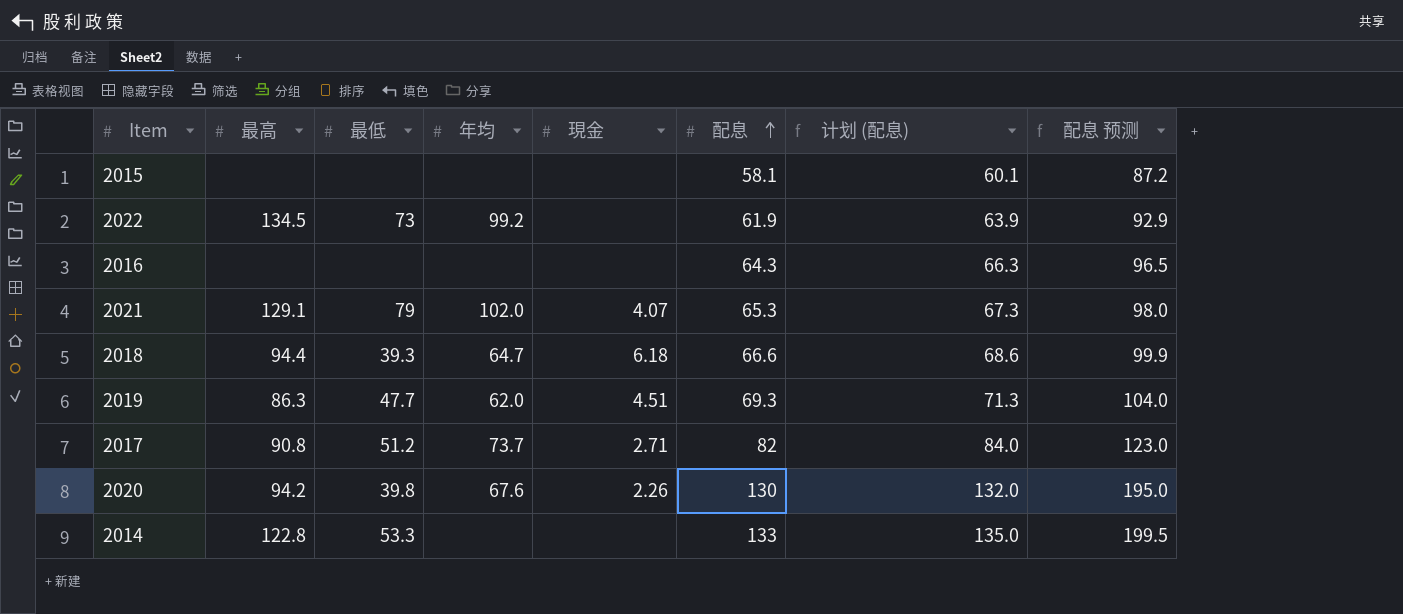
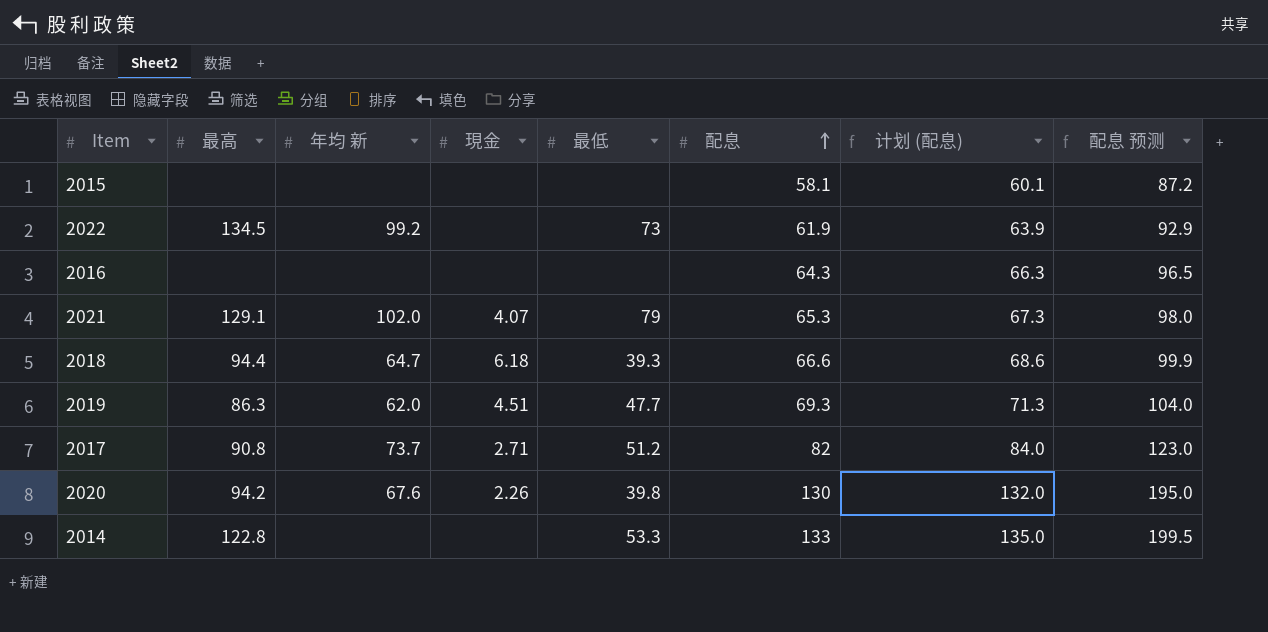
column name: 年均 -> 年均 新
column 最低 | position: 3 -> 5

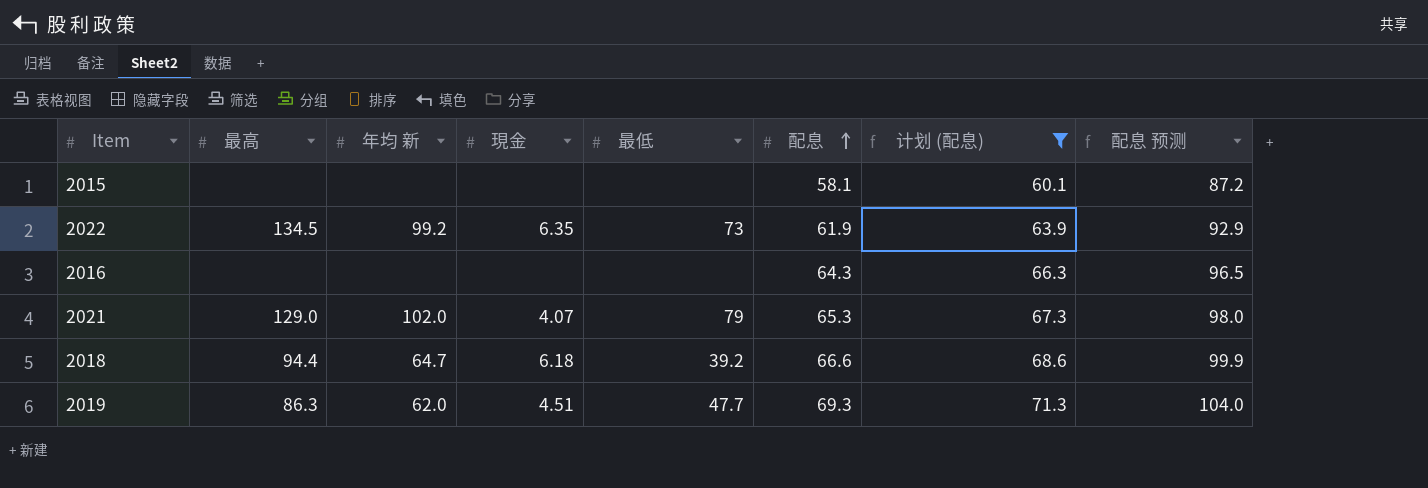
filter: none -> 计划 (配息) <= 71.3
2022 | 現金: none -> 6.35
2021 | 最高: 129.1 -> 129.0
2018 | 最低: 39.3 -> 39.2

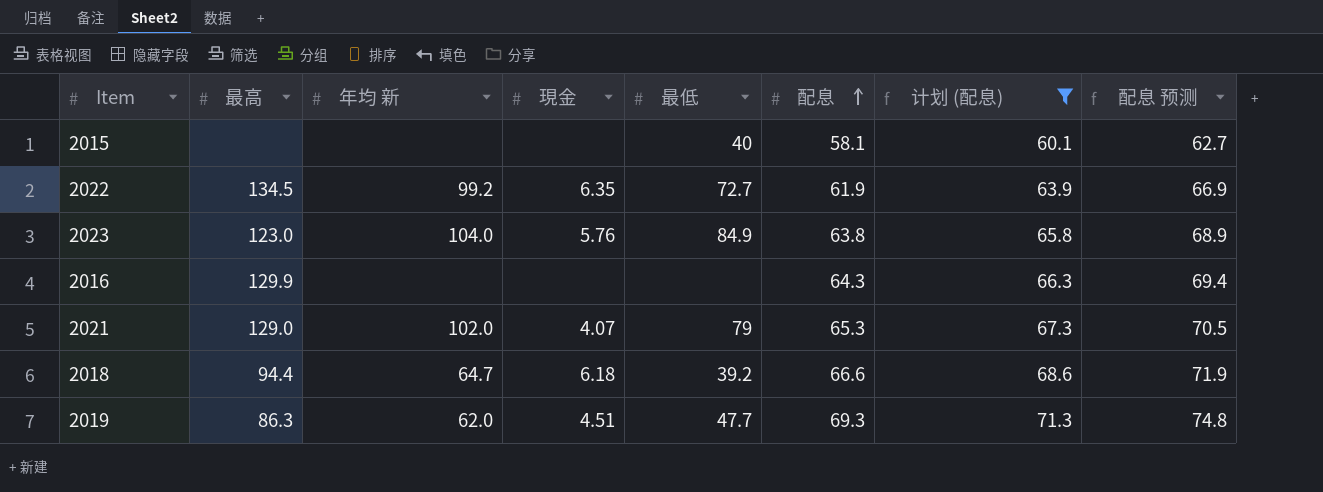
column 配息 预测 | formula: [配息] * 1.5 -> [配息] * 1.08
2015 | 最低: none -> 40
2022 | 最低: 73 -> 72.7
row 2023: none -> 123.0 | 104.0 | 5.76 | 84.9 | 63.8 | 65.8 | 68.9
2016 | 最高: none -> 129.9

